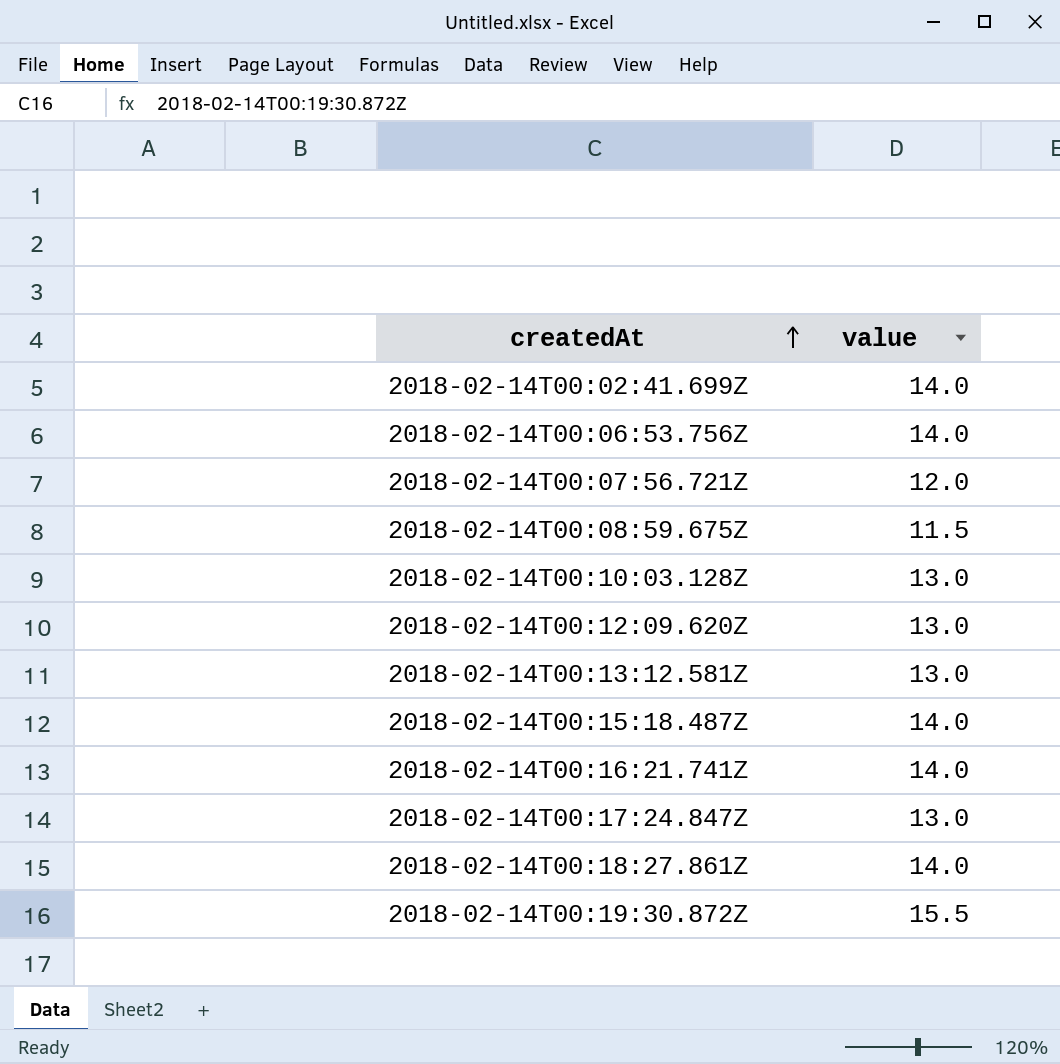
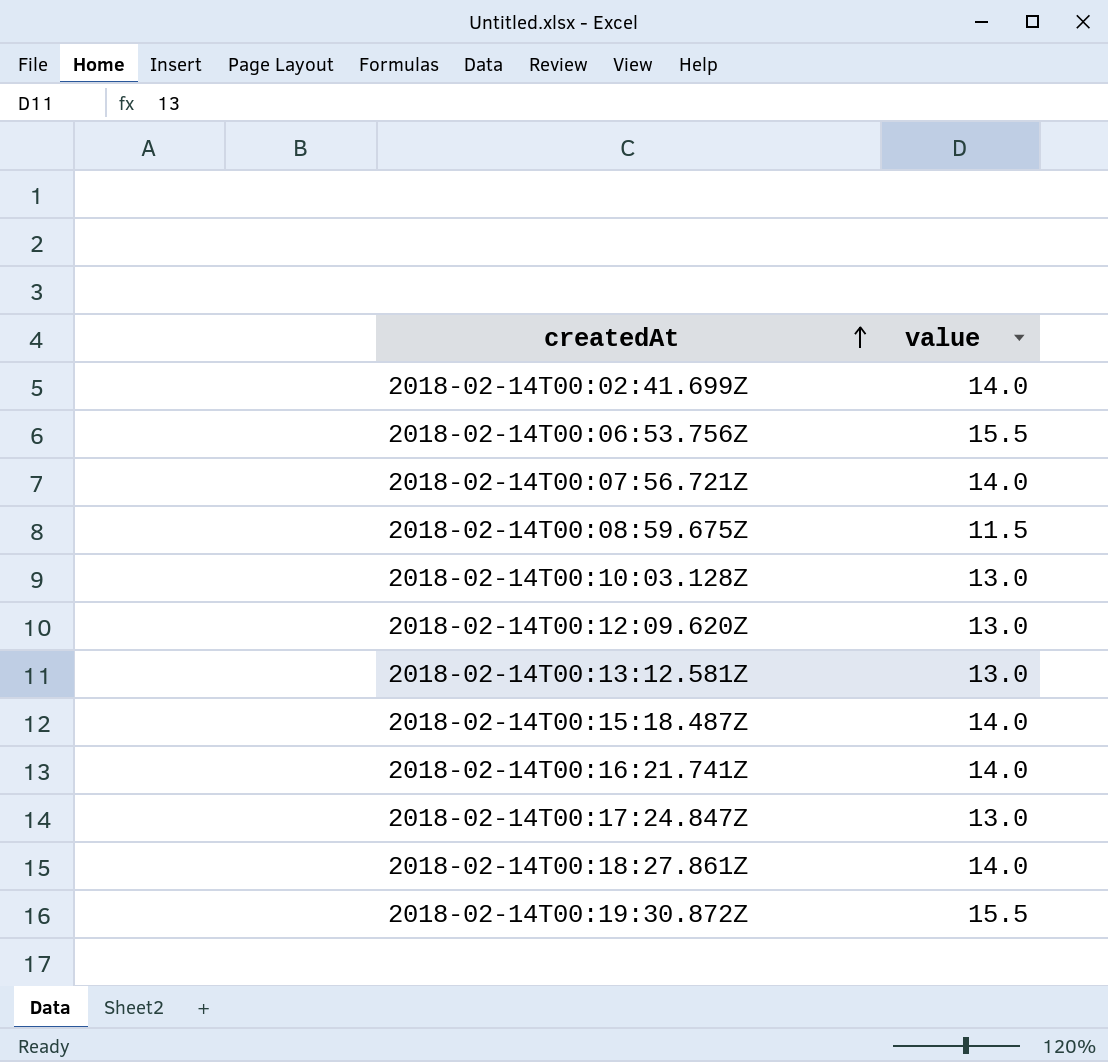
2018-02-14T00:06:53.756Z | value: 14.0 -> 15.5
2018-02-14T00:07:56.721Z | value: 12.0 -> 14.0

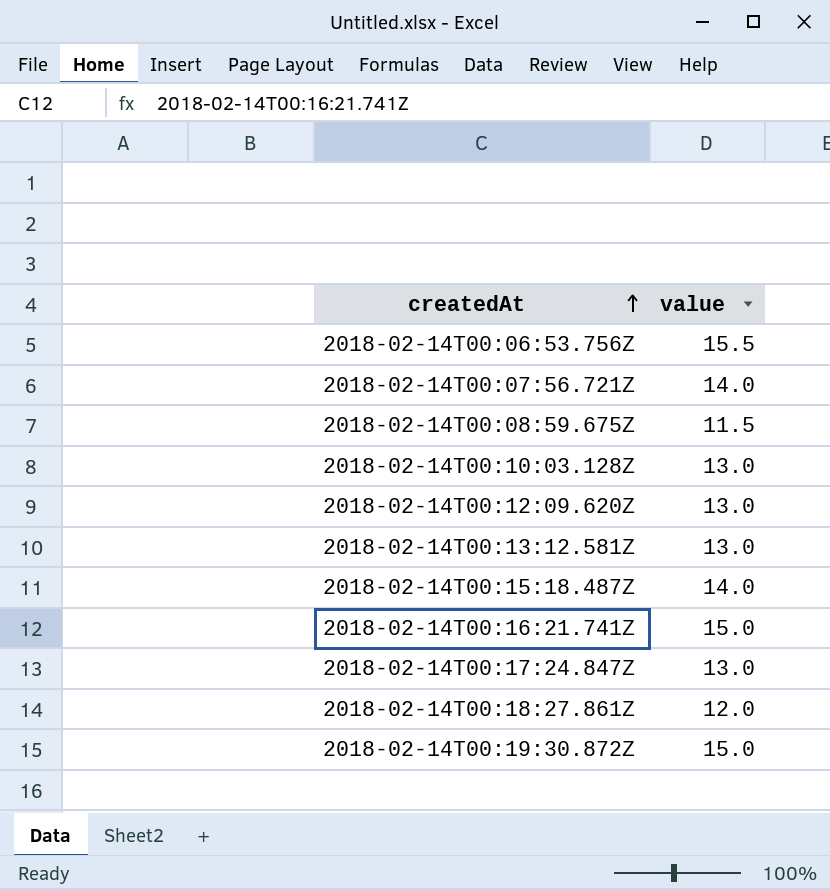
row 2018-02-14T00:02:41.699Z: 14.0 -> none
2018-02-14T00:16:21.741Z | value: 14.0 -> 15.0
2018-02-14T00:18:27.861Z | value: 14.0 -> 12.0
2018-02-14T00:19:30.872Z | value: 15.5 -> 15.0

